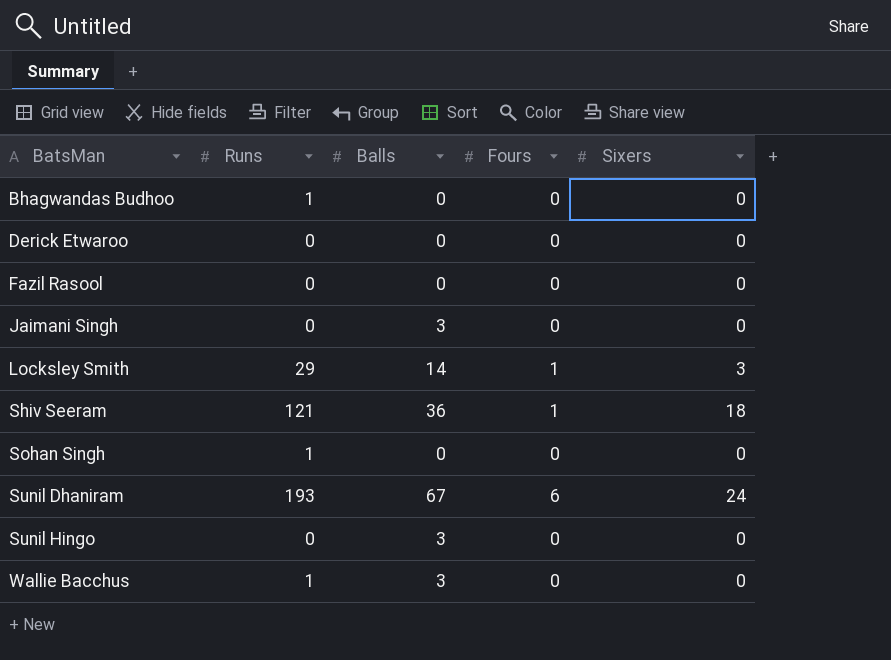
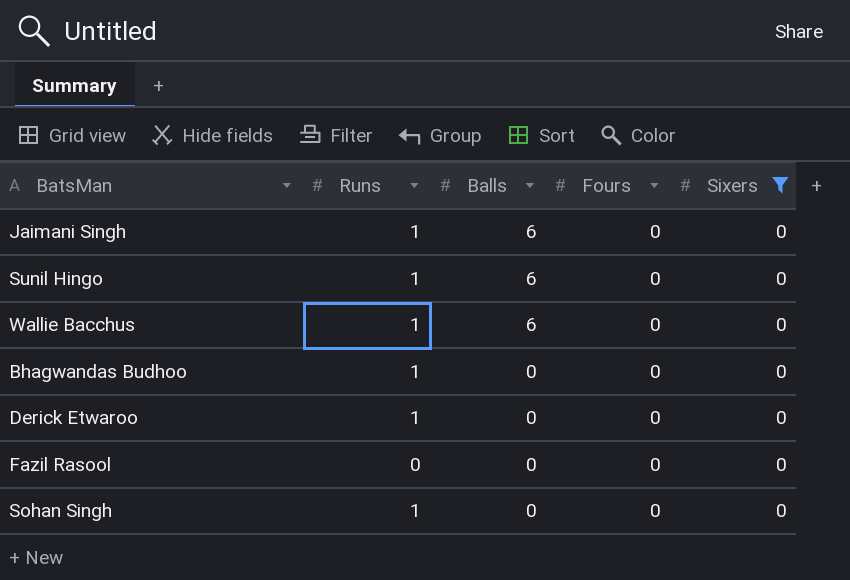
filter: none -> Sixers = 0
row order: BatsMan ascending -> Balls descending
Jaimani Singh | Runs: 0 -> 1
Jaimani Singh | Balls: 3 -> 6
Sunil Hingo | Runs: 0 -> 1
Sunil Hingo | Balls: 3 -> 6
Wallie Bacchus | Balls: 3 -> 6
Derick Etwaroo | Runs: 0 -> 1

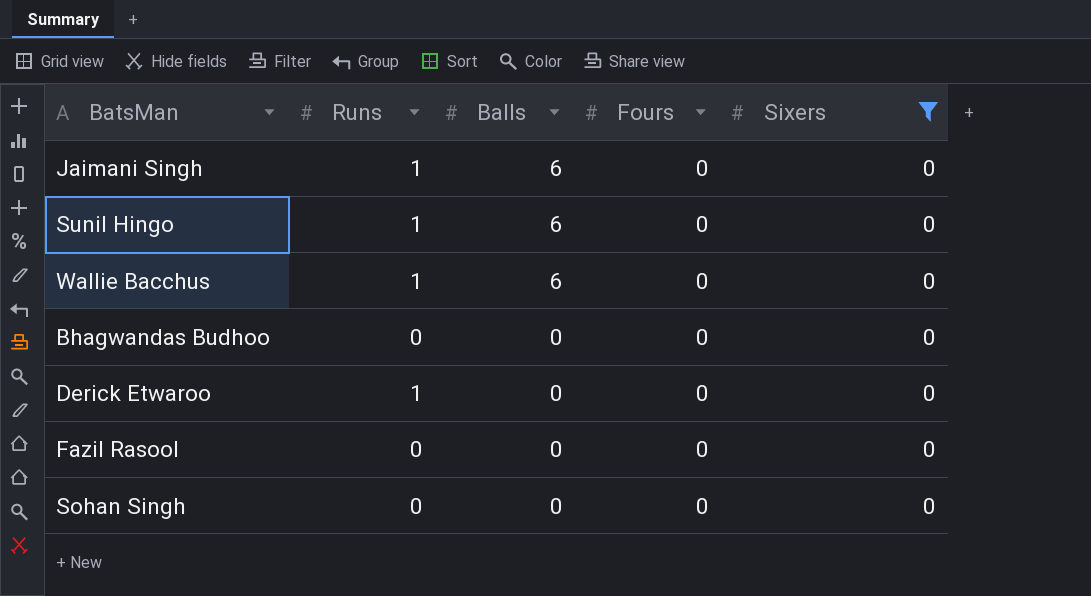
Bhagwandas Budhoo | Runs: 1 -> 0
Sohan Singh | Runs: 1 -> 0

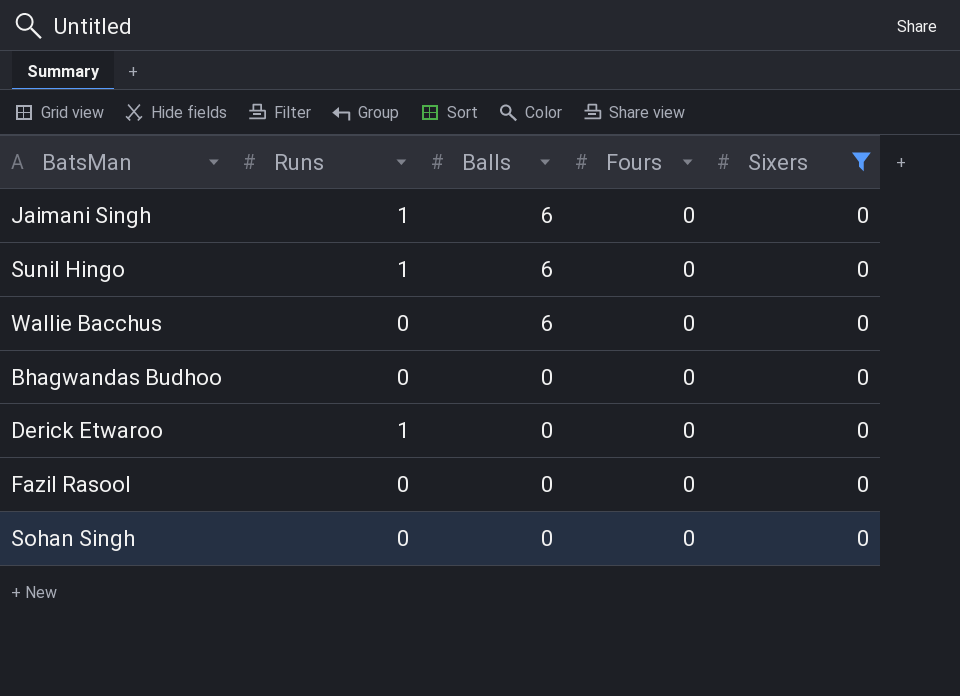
Wallie Bacchus | Runs: 1 -> 0

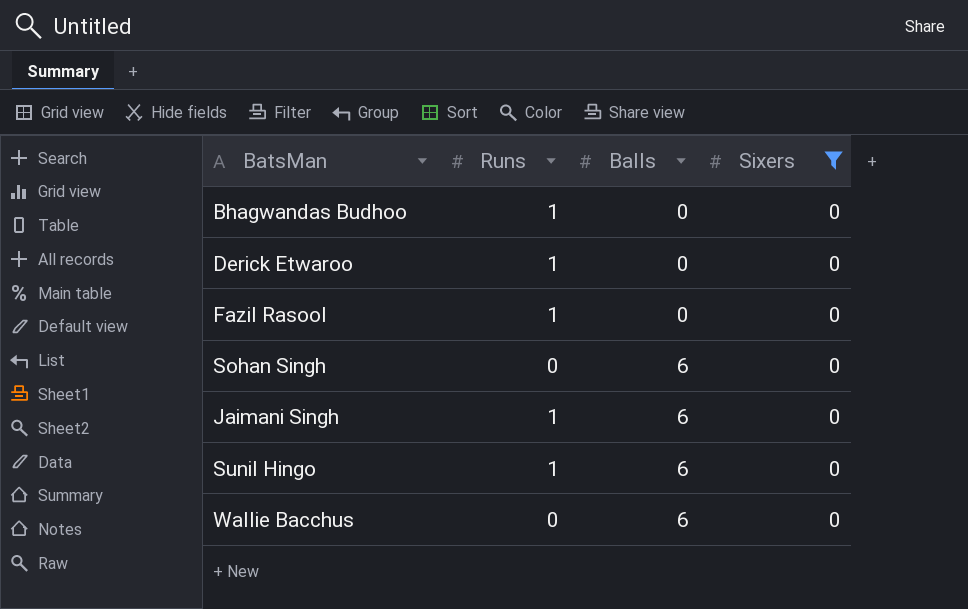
row order: Balls descending -> Balls ascending
column Fours | position: 4 -> none
Bhagwandas Budhoo | Runs: 0 -> 1
Fazil Rasool | Runs: 0 -> 1
Sohan Singh | Balls: 0 -> 6

